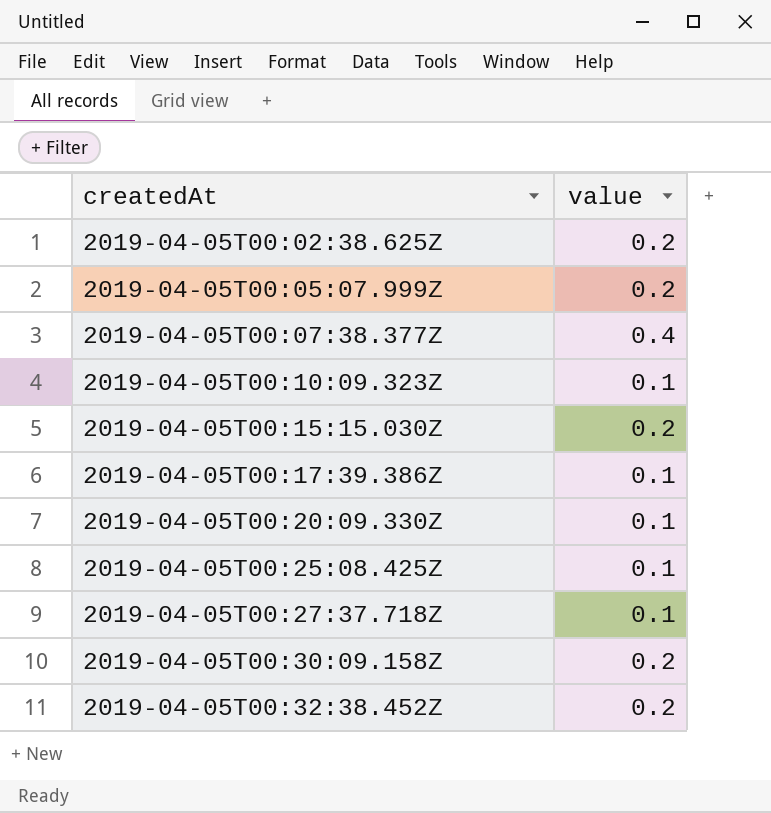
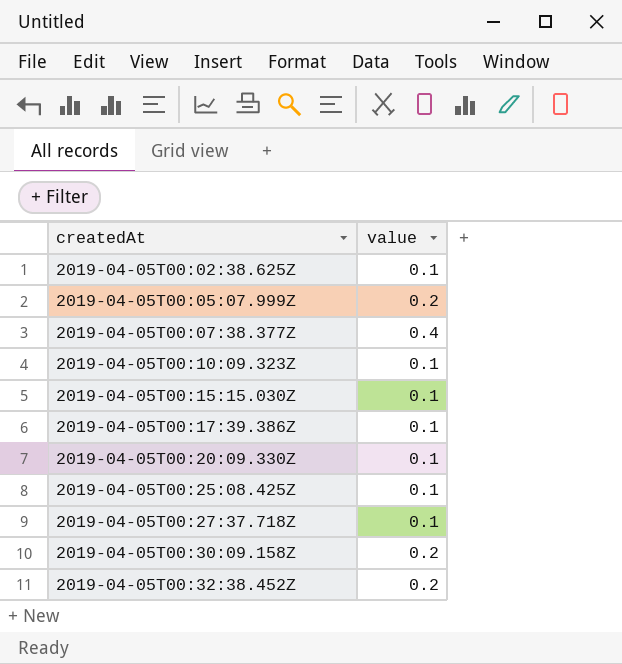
2019-04-05T00:02:38.625Z | value: 0.2 -> 0.1
2019-04-05T00:15:15.030Z | value: 0.2 -> 0.1

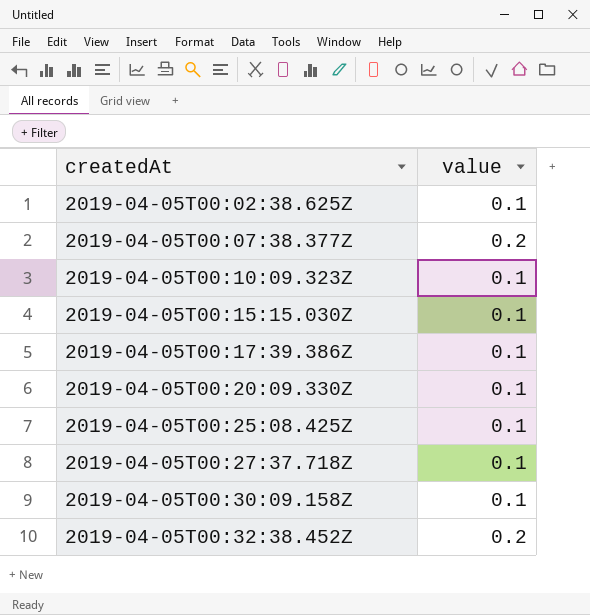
row 2019-04-05T00:05:07.999Z: 0.2 -> none
2019-04-05T00:07:38.377Z | value: 0.4 -> 0.2
2019-04-05T00:30:09.158Z | value: 0.2 -> 0.1

